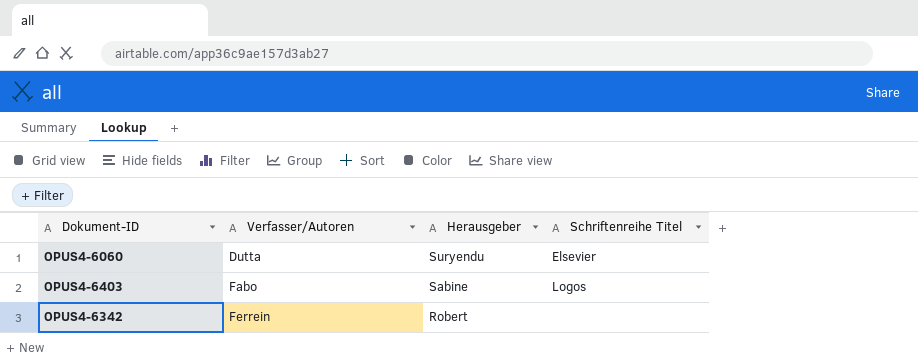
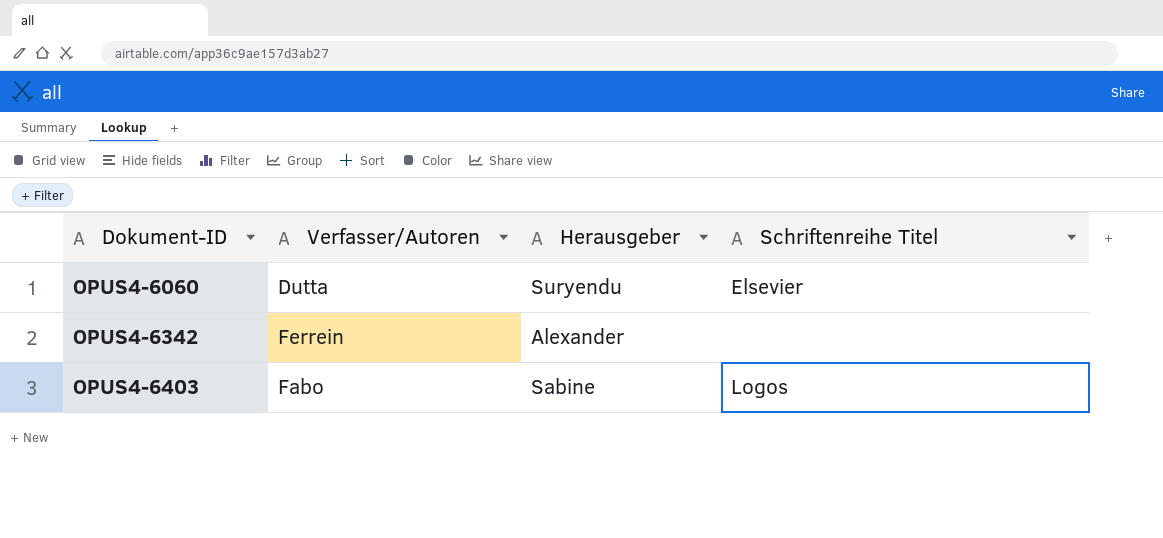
row order: Verfasser/Autoren ascending -> Dokument-ID ascending
OPUS4-6342 | Herausgeber: Robert -> Alexander

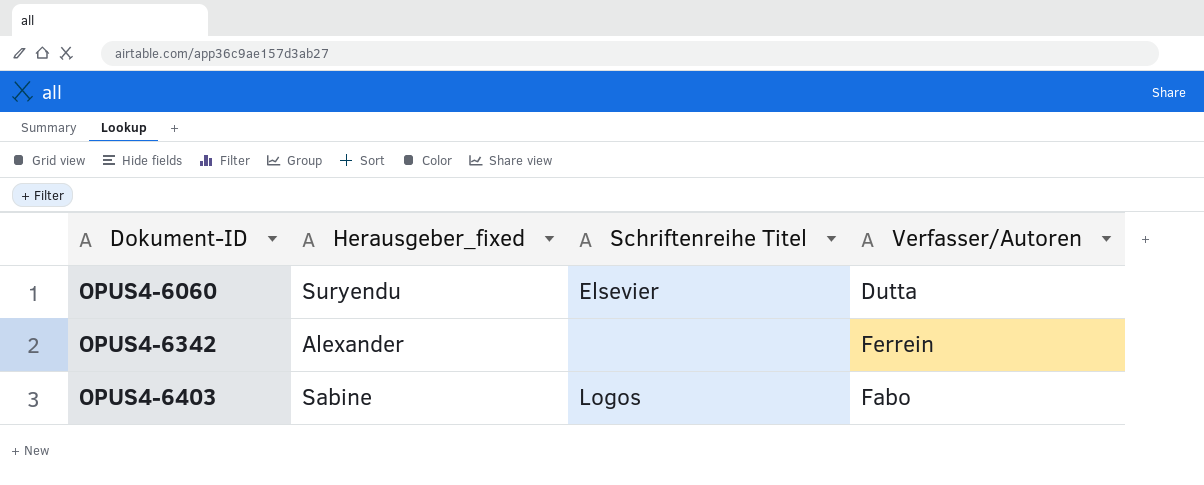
column name: Herausgeber -> Herausgeber_fixed
column Verfasser/Autoren | position: 2 -> 4

